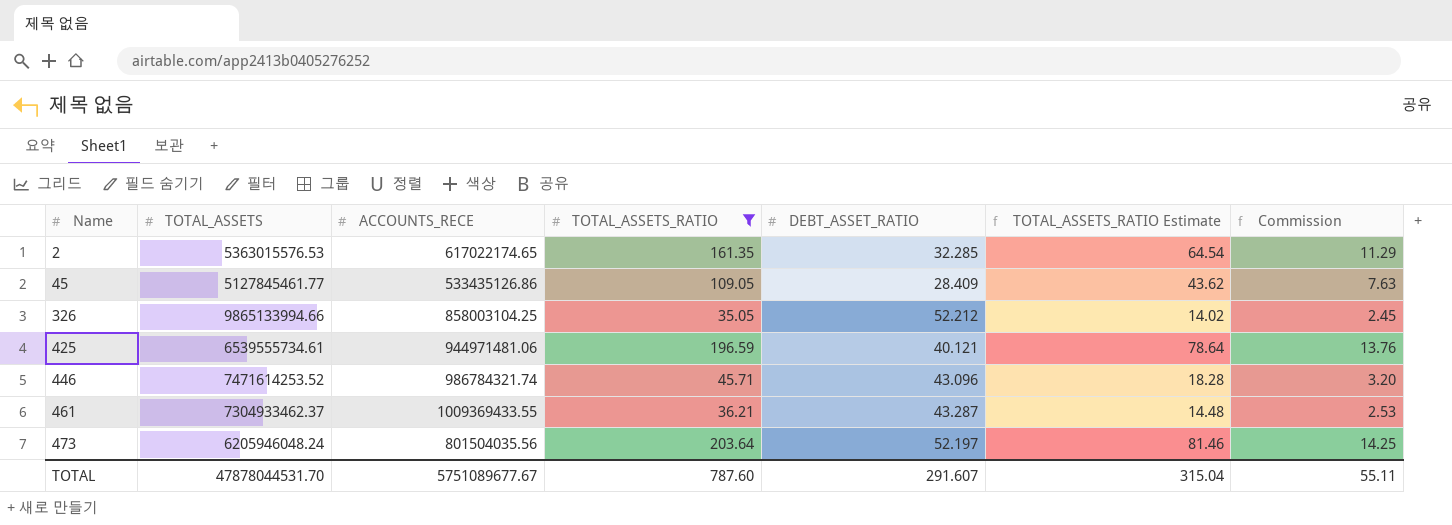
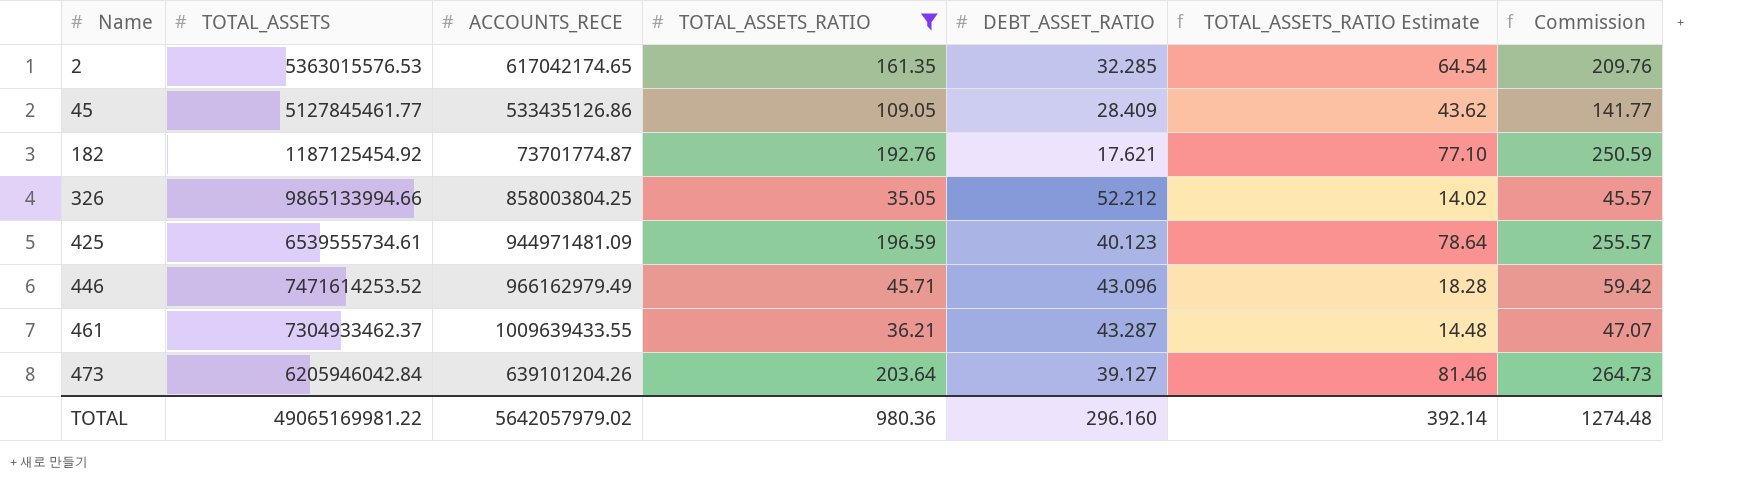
column Commission | formula: [TOTAL_ASSETS_RATIO] * 0.07 -> [TOTAL_ASSETS_RATIO] * 1.3
2 | ACCOUNTS_RECE: 617022174.65 -> 617042174.65
row 182: none -> 1187125454.92 | 73701774.87 | 192.76 | 17.621 | 77.10 | 250.59
326 | ACCOUNTS_RECE: 858003104.25 -> 858003804.25
425 | ACCOUNTS_RECE: 944971481.06 -> 944971481.09
425 | DEBT_ASSET_RATIO: 40.121 -> 40.123
446 | ACCOUNTS_RECE: 986784321.74 -> 966162979.49
461 | ACCOUNTS_RECE: 1009369433.55 -> 1009639433.55
473 | TOTAL_ASSETS: 6205946048.24 -> 6205946042.84
473 | ACCOUNTS_RECE: 801504035.56 -> 639101204.26
473 | DEBT_ASSET_RATIO: 52.197 -> 39.127
TOTAL | TOTAL_ASSETS: 47878044531.70 -> 49065169981.22
TOTAL | ACCOUNTS_RECE: 5751089677.67 -> 5642057979.02
TOTAL | TOTAL_ASSETS_RATIO: 787.60 -> 980.36
TOTAL | DEBT_ASSET_RATIO: 291.607 -> 296.160
TOTAL | TOTAL_ASSETS_RATIO Estimate: 315.04 -> 392.14
TOTAL | Commission: 55.11 -> 1274.48

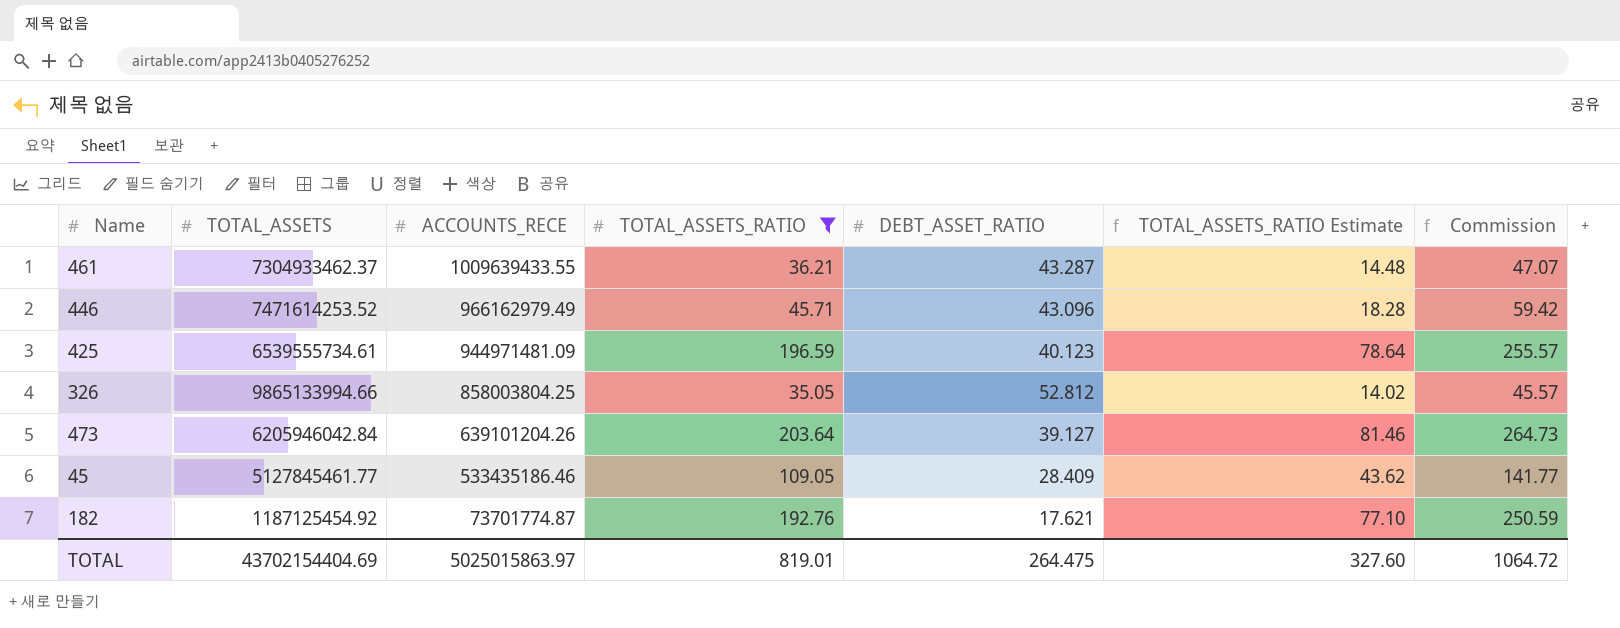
row order: Name ascending -> ACCOUNTS_RECE descending
row 2: 5363015576.53 | 617042174.65 | 161.35 | 32.285 | 64.54 | 209.76 -> none
326 | DEBT_ASSET_RATIO: 52.212 -> 52.812
45 | ACCOUNTS_RECE: 533435126.86 -> 533435186.46
TOTAL | TOTAL_ASSETS: 49065169981.22 -> 43702154404.69
TOTAL | ACCOUNTS_RECE: 5642057979.02 -> 5025015863.97
TOTAL | TOTAL_ASSETS_RATIO: 980.36 -> 819.01
TOTAL | DEBT_ASSET_RATIO: 296.160 -> 264.475
TOTAL | TOTAL_ASSETS_RATIO Estimate: 392.14 -> 327.60
TOTAL | Commission: 1274.48 -> 1064.72

